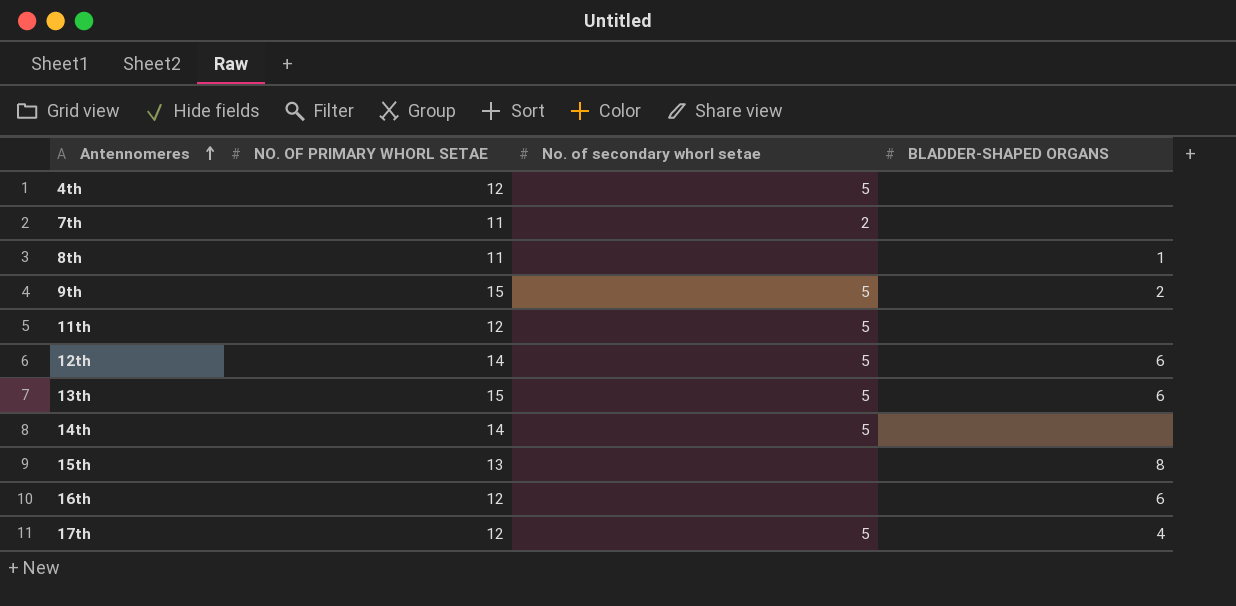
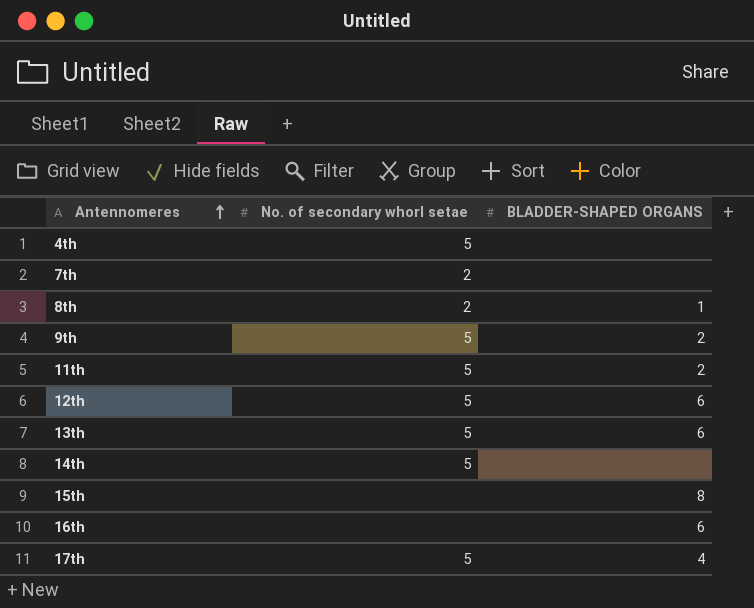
column NO. OF PRIMARY WHORL SETAE | position: 2 -> none
8th | No. of secondary whorl setae: none -> 2
11th | BLADDER-SHAPED ORGANS: none -> 2

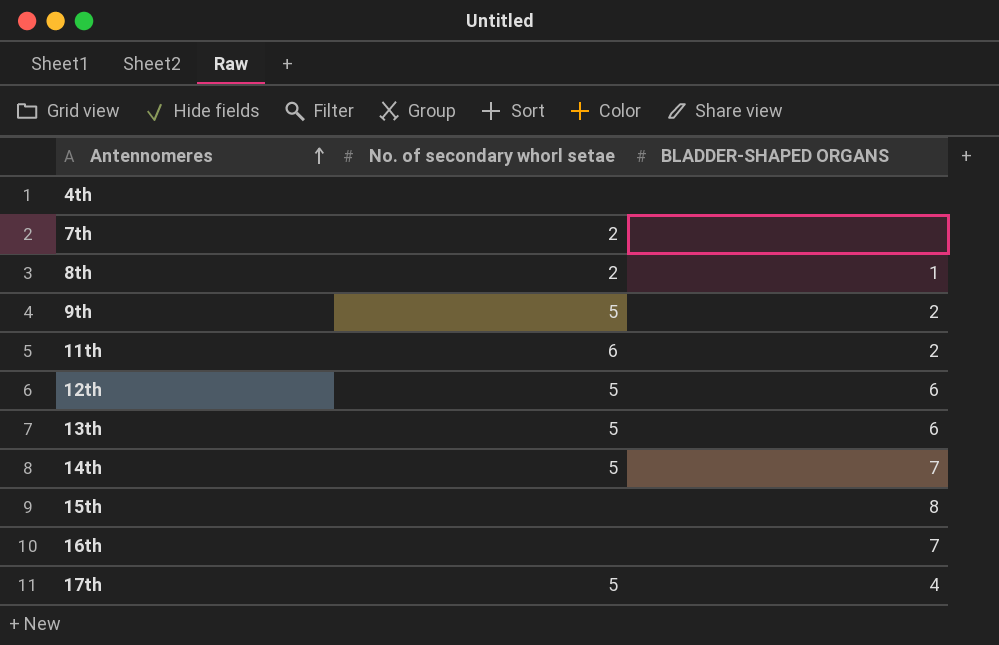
4th | No. of secondary whorl setae: 5 -> none
11th | No. of secondary whorl setae: 5 -> 6
14th | BLADDER-SHAPED ORGANS: none -> 7
16th | BLADDER-SHAPED ORGANS: 6 -> 7

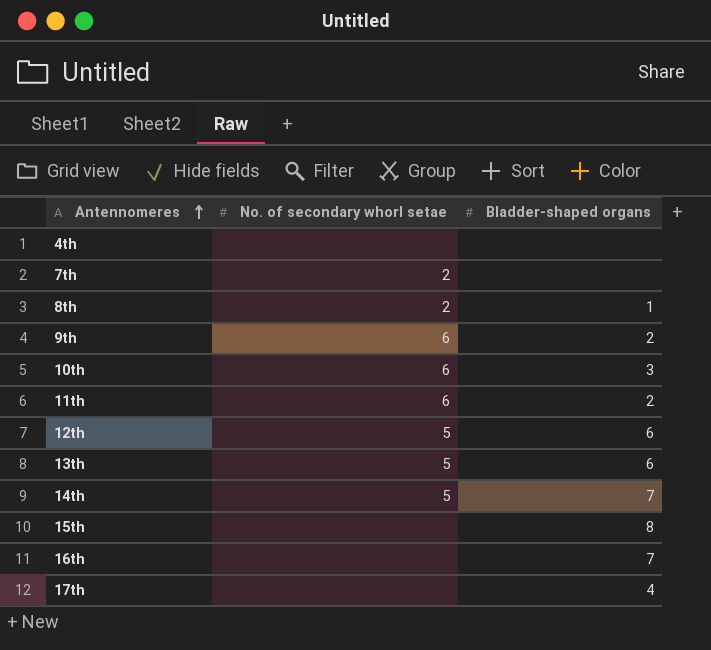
column name: BLADDER-SHAPED ORGANS -> Bladder-shaped organs
9th | No. of secondary whorl setae: 5 -> 6
row 10th: none -> 6 | 3
17th | No. of secondary whorl setae: 5 -> none

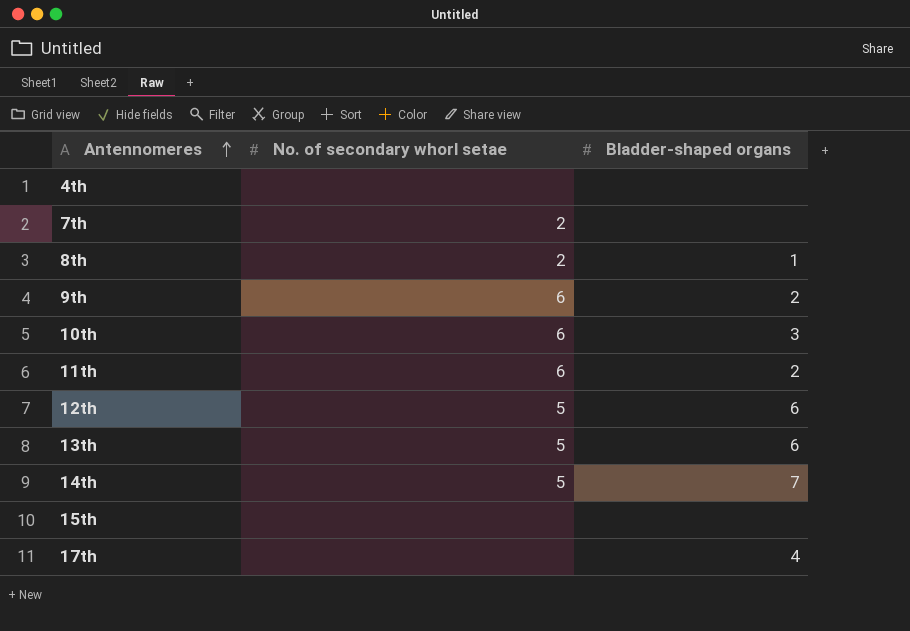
row 16th: none | 7 -> none
15th | Bladder-shaped organs: 8 -> none

